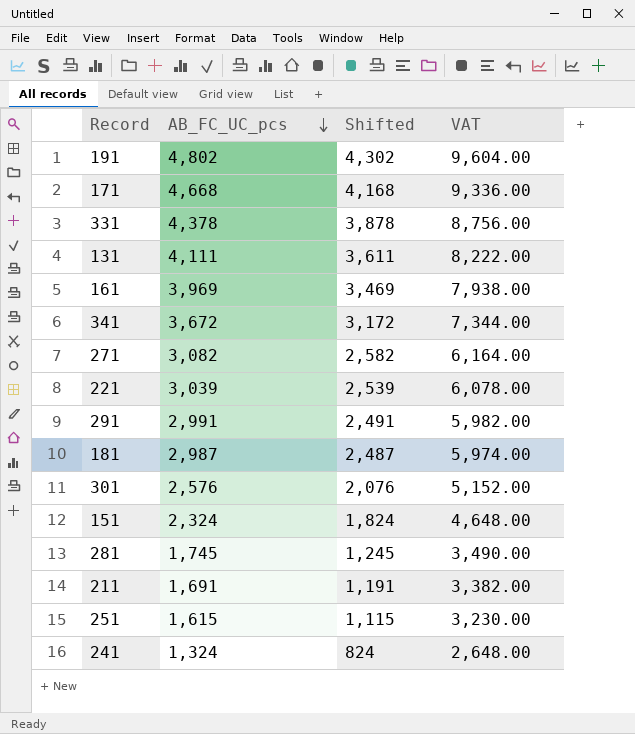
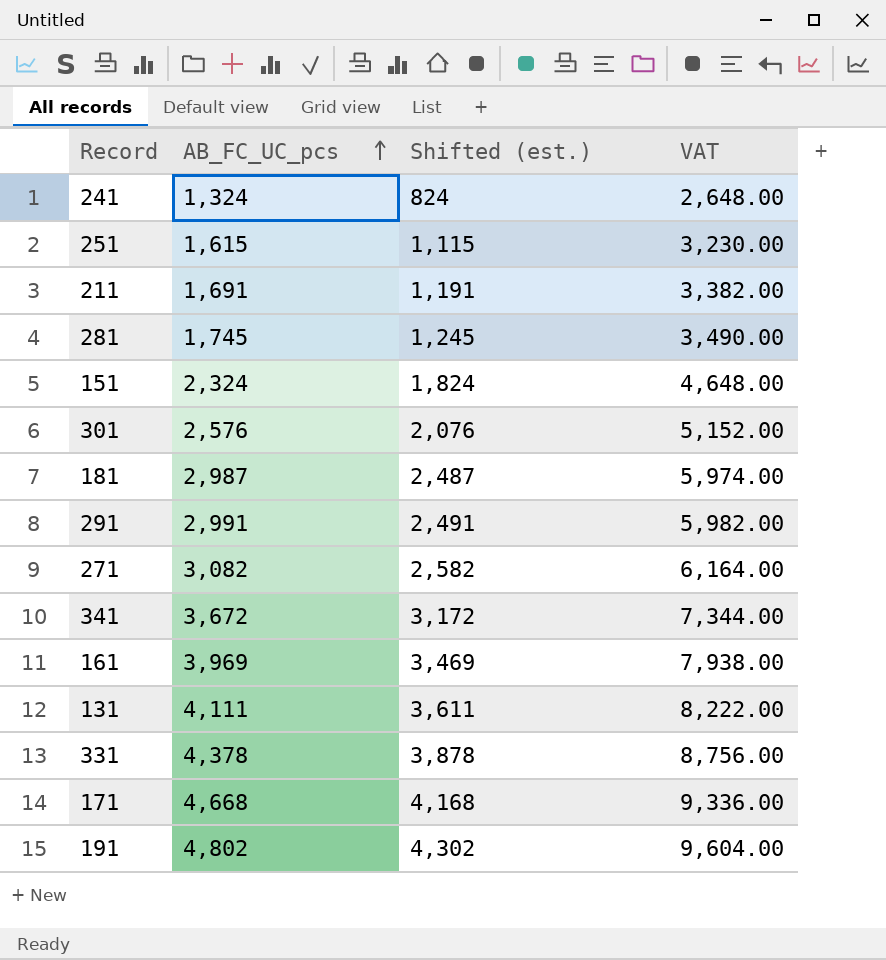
row order: AB_FC_UC_pcs descending -> AB_FC_UC_pcs ascending
column name: Shifted -> Shifted (est.)
row 221: 3,039 | 2,539 | 6,078.00 -> none

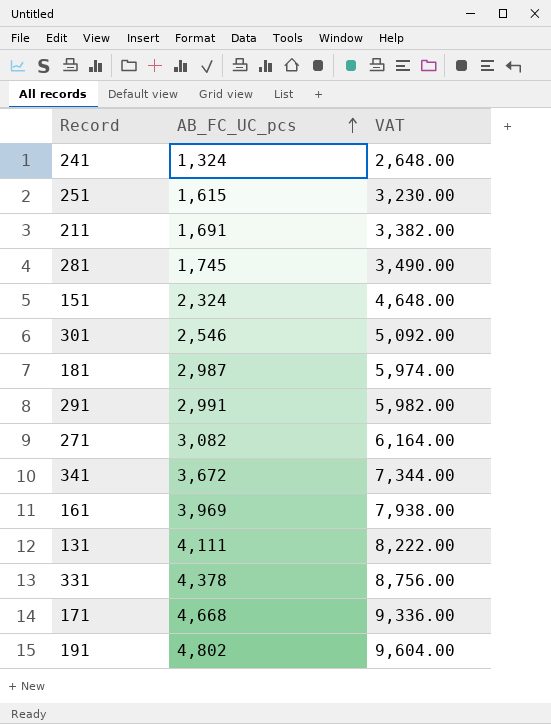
column Shifted (est.) | formula: [AB_FC_UC_pcs] - 500 -> none
301 | AB_FC_UC_pcs: 2,576 -> 2,546
301 | VAT: 5,152.00 -> 5,092.00

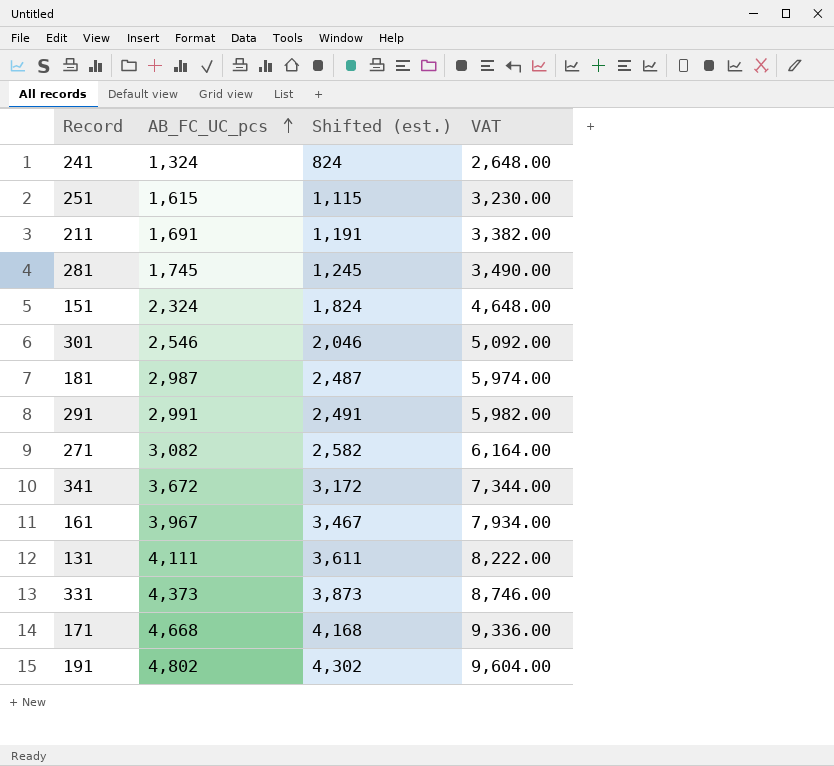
column Shifted (est.) | formula: none -> [AB_FC_UC_pcs] - 500
161 | AB_FC_UC_pcs: 3,969 -> 3,967
161 | VAT: 7,938.00 -> 7,934.00
331 | AB_FC_UC_pcs: 4,378 -> 4,373
331 | VAT: 8,756.00 -> 8,746.00

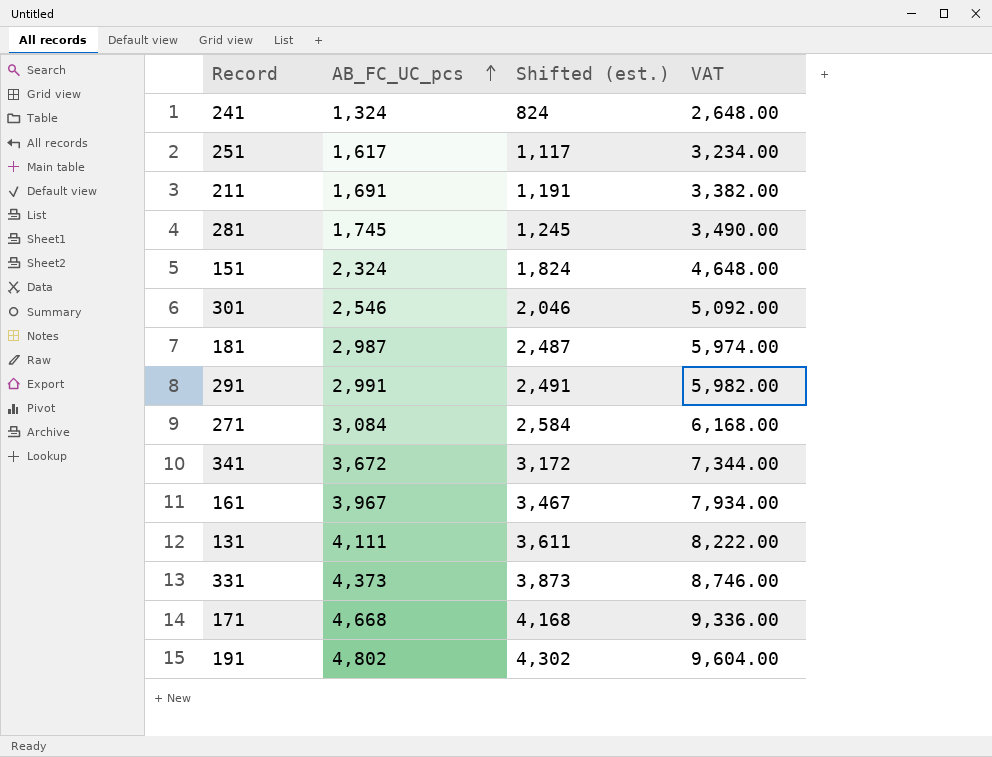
251 | AB_FC_UC_pcs: 1,615 -> 1,617
251 | Shifted (est.): 1,115 -> 1,117
251 | VAT: 3,230.00 -> 3,234.00
271 | AB_FC_UC_pcs: 3,082 -> 3,084
271 | Shifted (est.): 2,582 -> 2,584
271 | VAT: 6,164.00 -> 6,168.00

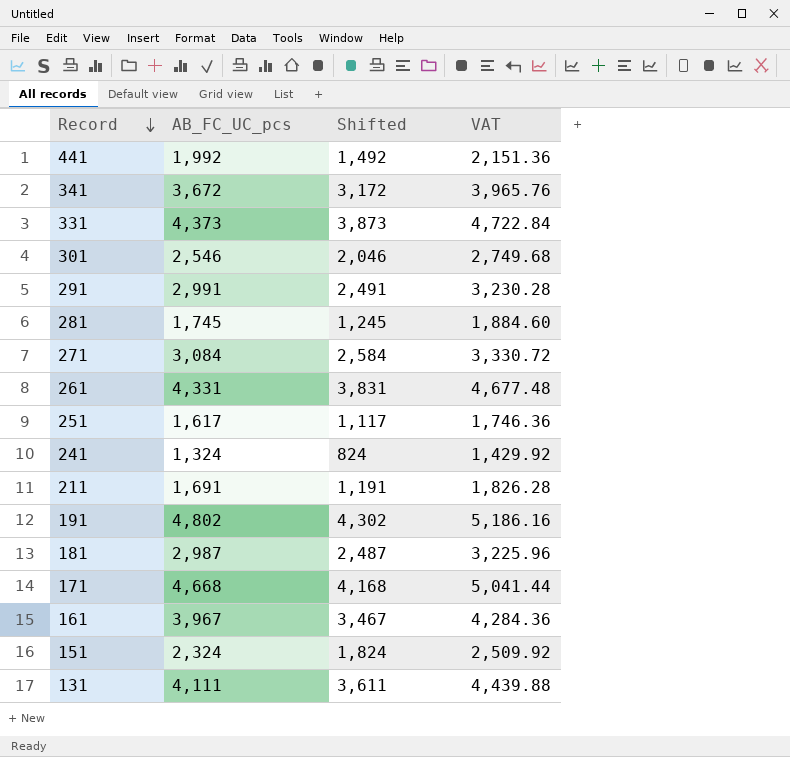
row order: AB_FC_UC_pcs ascending -> Record descending
column name: Shifted (est.) -> Shifted
column VAT | formula: [AB_FC_UC_pcs] * 2 -> [AB_FC_UC_pcs] * 1.08
row 441: none -> 1,992 | 1,492 | 2,151.36
row 261: none -> 4,331 | 3,831 | 4,677.48

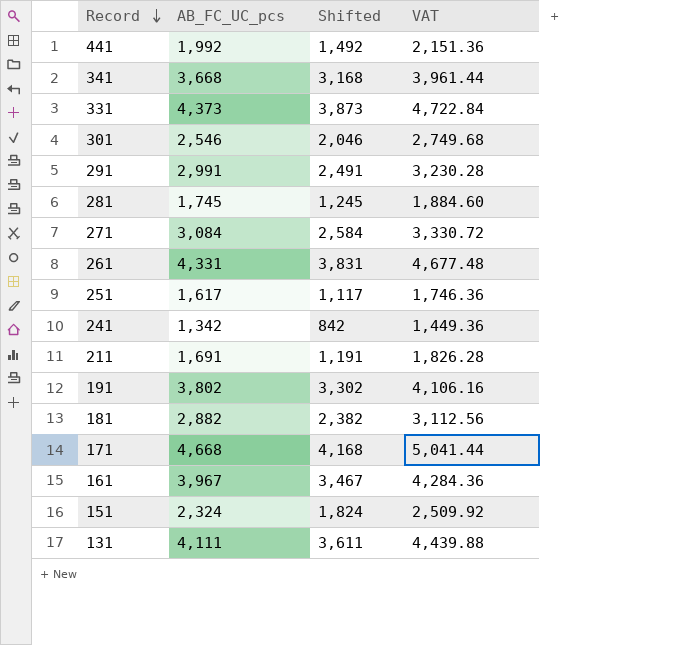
341 | AB_FC_UC_pcs: 3,672 -> 3,668
341 | Shifted: 3,172 -> 3,168
341 | VAT: 3,965.76 -> 3,961.44
241 | AB_FC_UC_pcs: 1,324 -> 1,342
241 | Shifted: 824 -> 842
241 | VAT: 1,429.92 -> 1,449.36
191 | AB_FC_UC_pcs: 4,802 -> 3,802
191 | Shifted: 4,302 -> 3,302
191 | VAT: 5,186.16 -> 4,106.16
181 | AB_FC_UC_pcs: 2,987 -> 2,882
181 | Shifted: 2,487 -> 2,382
181 | VAT: 3,225.96 -> 3,112.56

